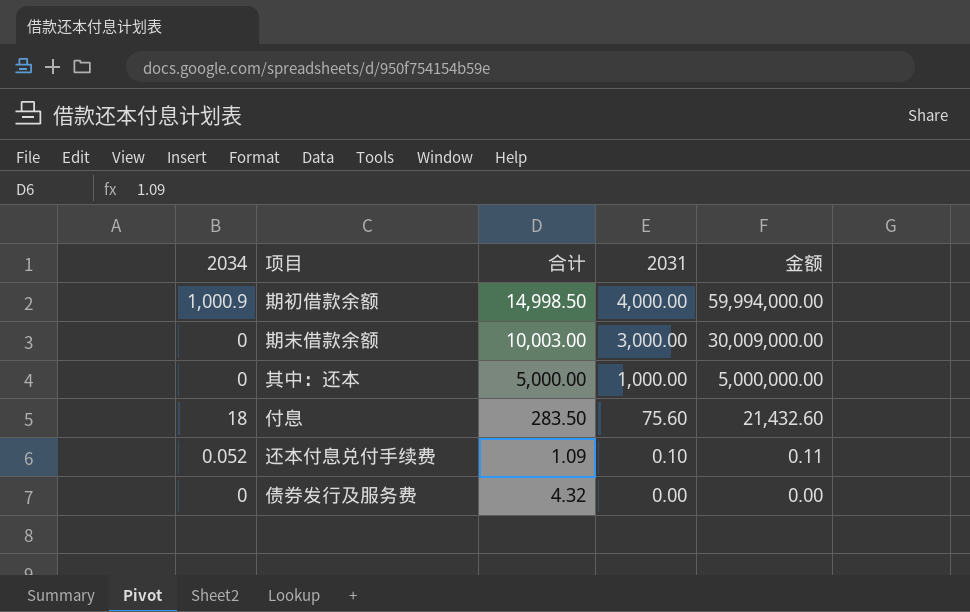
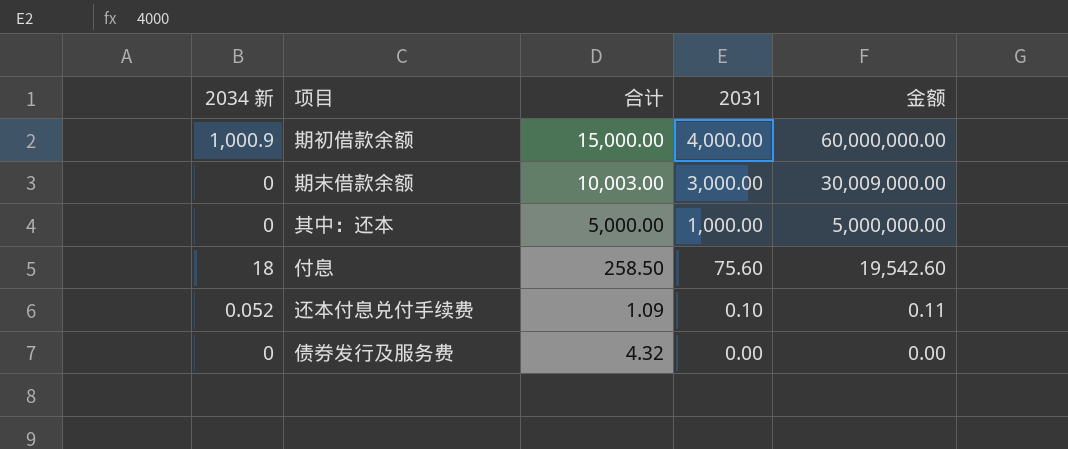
column name: 2034 -> 2034 新
期初借款余额 | 合计: 14,998.50 -> 15,000.00
期初借款余额 | 金额: 59,994,000.00 -> 60,000,000.00
付息 | 合计: 283.50 -> 258.50
付息 | 金额: 21,432.60 -> 19,542.60

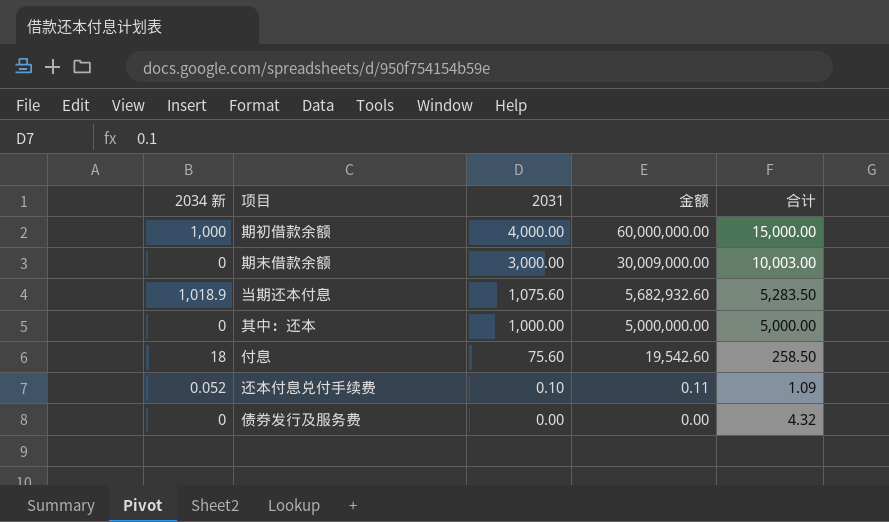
column 合计 | position: 3 -> 5
期初借款余额 | 2034 新: 1,000.9 -> 1,000
row 当期还本付息: none -> 1,018.9 | 1,075.60 | 5,682,932.60 | 5,283.50

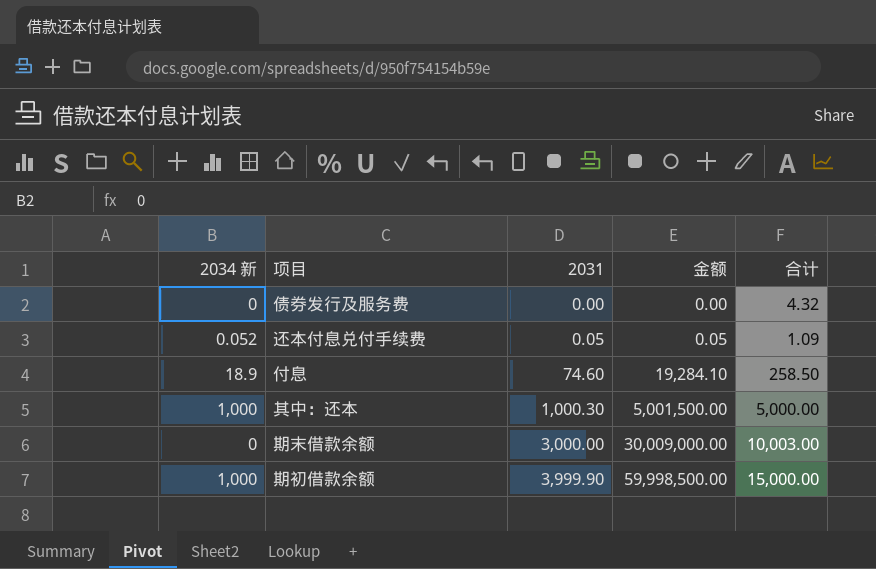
row order: 2031 descending -> 2031 ascending
row 当期还本付息: 1,018.9 | 1,075.60 | 5,682,932.60 | 5,283.50 -> none
还本付息兑付手续费 | 2031: 0.10 -> 0.05
还本付息兑付手续费 | 金额: 0.11 -> 0.05
付息 | 2034 新: 18 -> 18.9
付息 | 2031: 75.60 -> 74.60
付息 | 金额: 19,542.60 -> 19,284.10
其中：还本 | 2034 新: 0 -> 1,000
其中：还本 | 2031: 1,000.00 -> 1,000.30
其中：还本 | 金额: 5,000,000.00 -> 5,001,500.00
期初借款余额 | 2031: 4,000.00 -> 3,999.90
期初借款余额 | 金额: 60,000,000.00 -> 59,998,500.00

